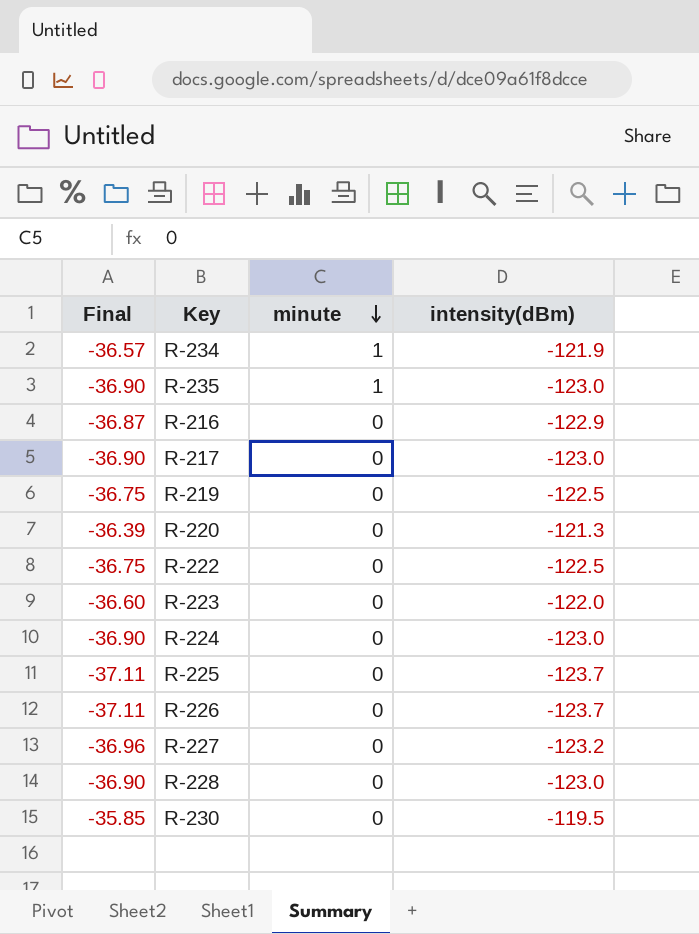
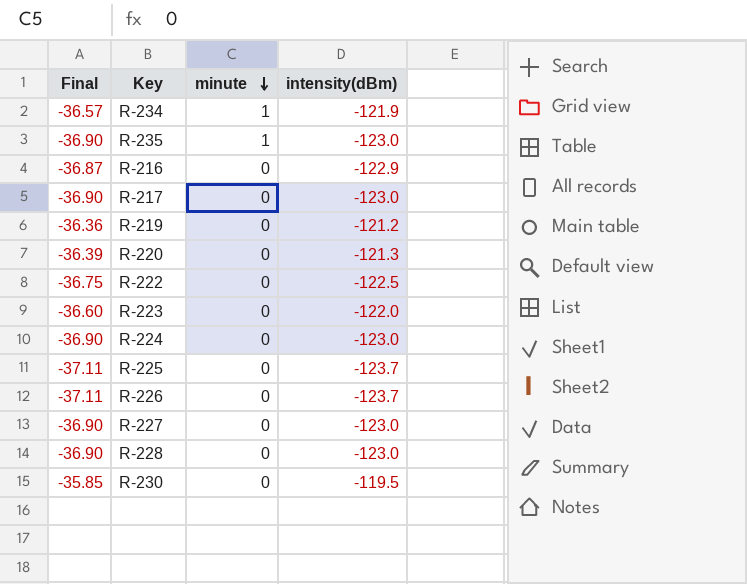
R-219 | Final: -36.75 -> -36.36
R-219 | intensity(dBm): -122.5 -> -121.2
R-227 | Final: -36.96 -> -36.90
R-227 | intensity(dBm): -123.2 -> -123.0

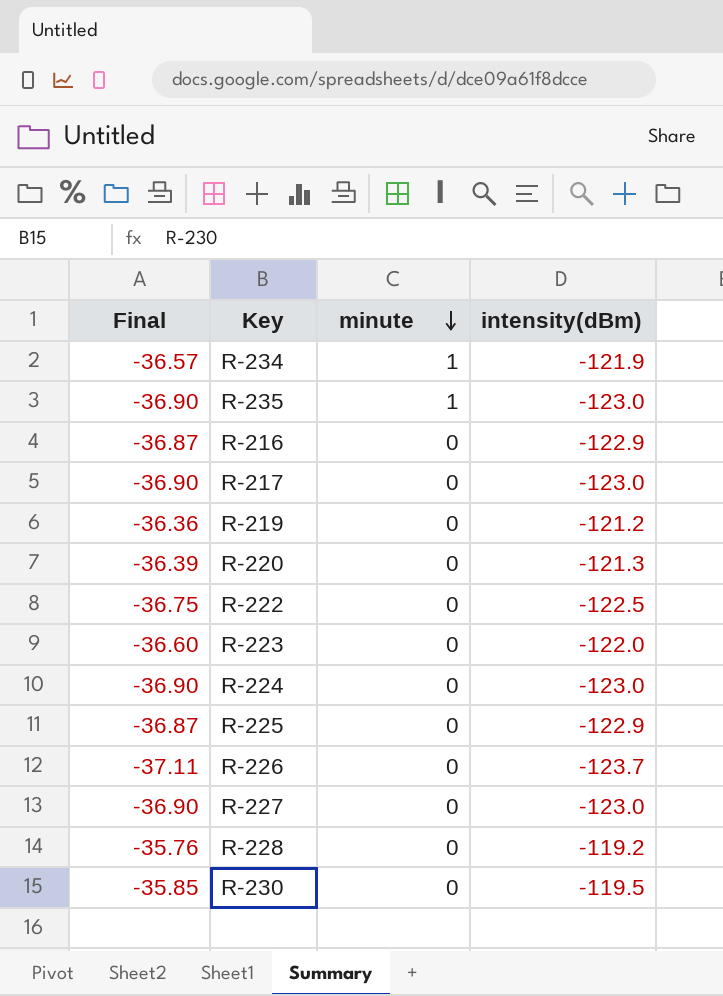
R-225 | Final: -37.11 -> -36.87
R-225 | intensity(dBm): -123.7 -> -122.9
R-228 | Final: -36.90 -> -35.76
R-228 | intensity(dBm): -123.0 -> -119.2

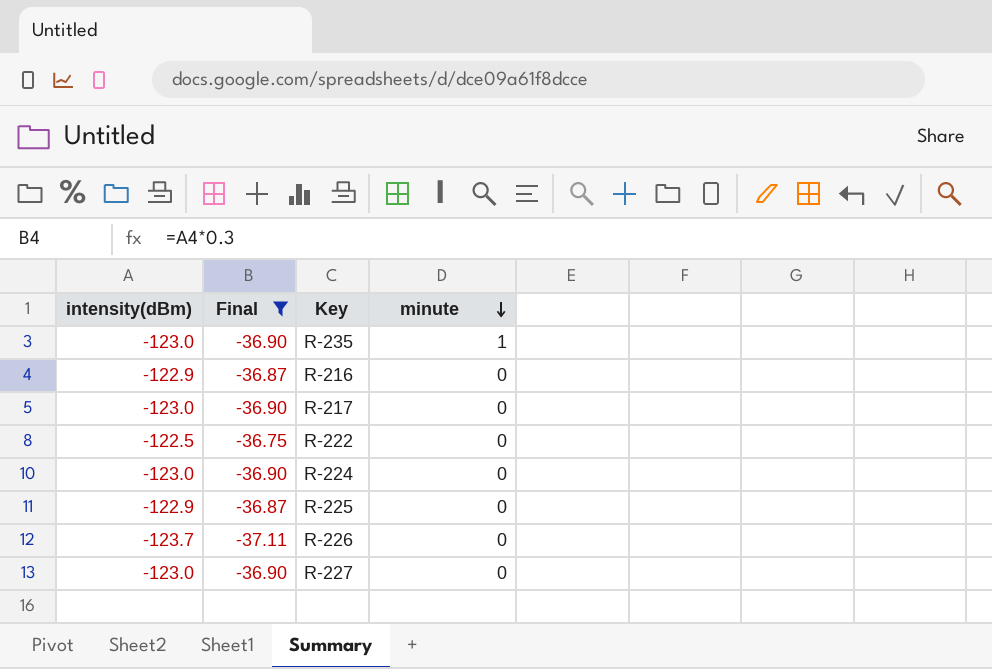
filter: none -> Final <= -36.75
column intensity(dBm) | position: 4 -> 1

